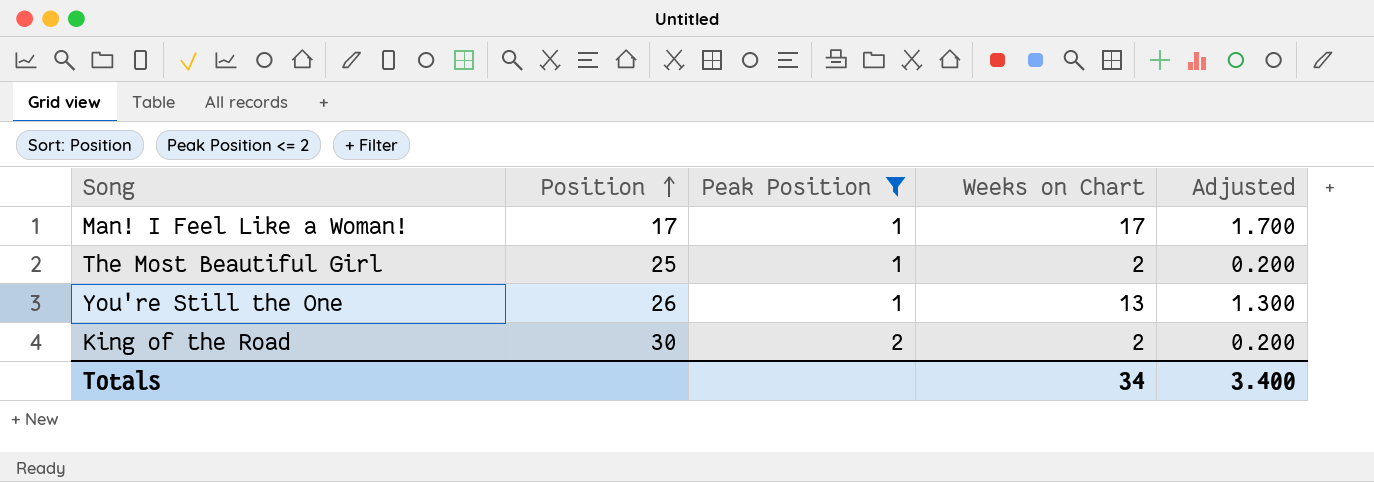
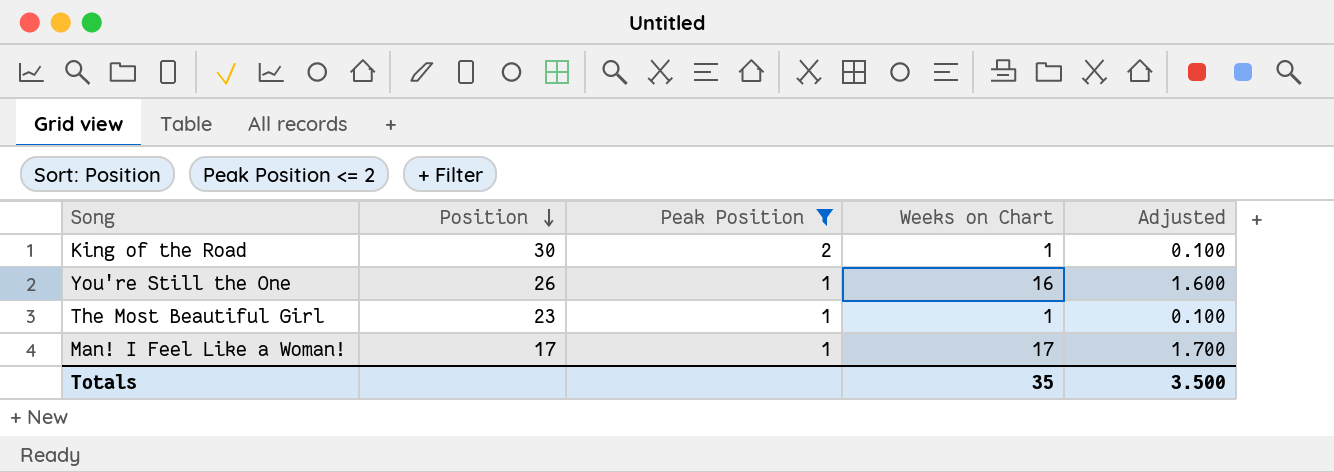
row order: Position ascending -> Position descending
King of the Road | Weeks on Chart: 2 -> 1
King of the Road | Adjusted: 0.200 -> 0.100
You're Still the One | Weeks on Chart: 13 -> 16
You're Still the One | Adjusted: 1.300 -> 1.600
The Most Beautiful Girl | Position: 25 -> 23
The Most Beautiful Girl | Weeks on Chart: 2 -> 1
The Most Beautiful Girl | Adjusted: 0.200 -> 0.100
Totals | Weeks on Chart: 34 -> 35
Totals | Adjusted: 3.400 -> 3.500

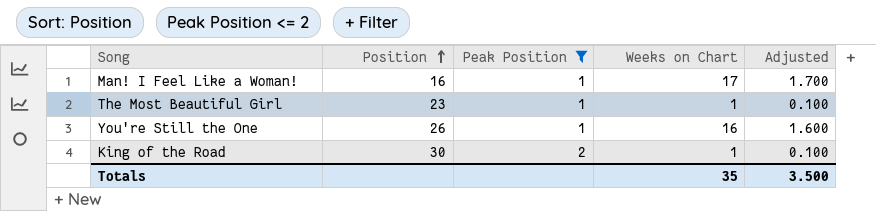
row order: Position descending -> Position ascending
Man! I Feel Like a Woman! | Position: 17 -> 16

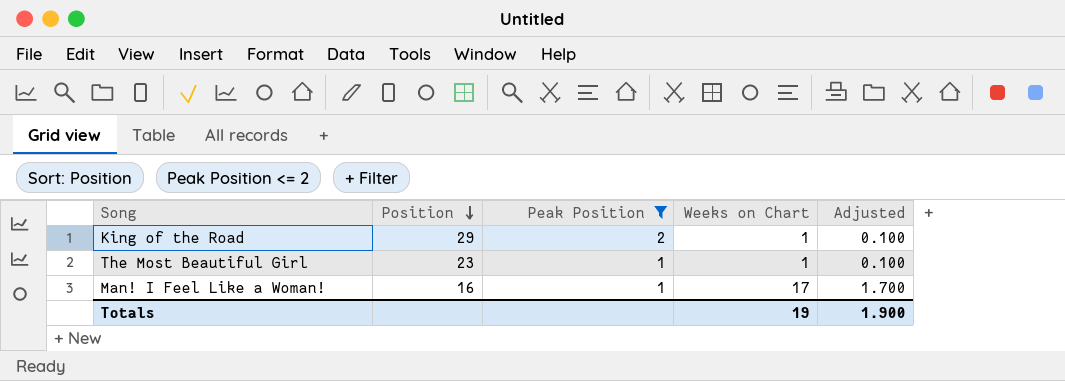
row order: Position ascending -> Position descending
row You're Still the One: 26 | 1 | 16 | 1.600 -> none
King of the Road | Position: 30 -> 29
Totals | Weeks on Chart: 35 -> 19
Totals | Adjusted: 3.500 -> 1.900

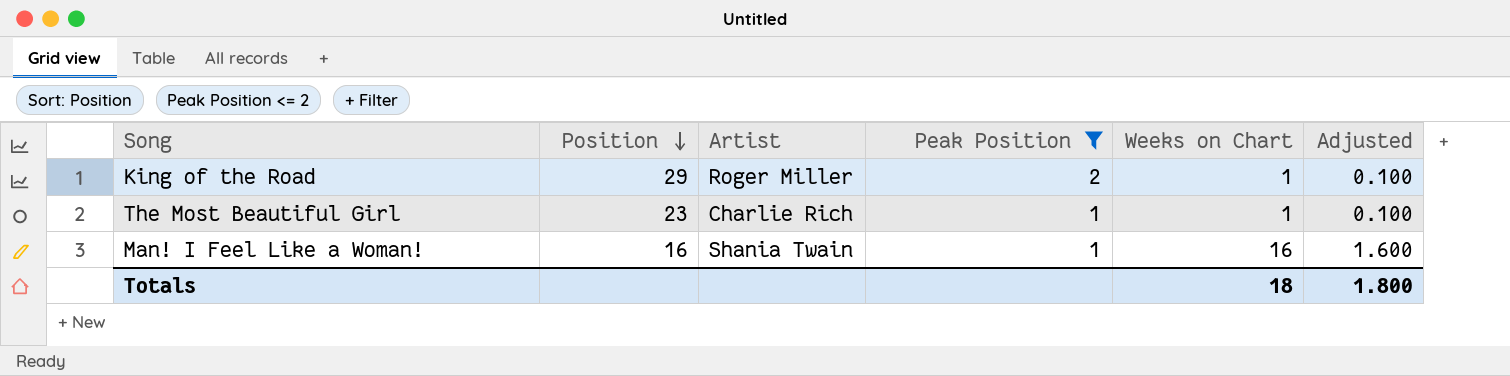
column Artist | position: none -> 3
Man! I Feel Like a Woman! | Weeks on Chart: 17 -> 16
Man! I Feel Like a Woman! | Adjusted: 1.700 -> 1.600
Totals | Weeks on Chart: 19 -> 18
Totals | Adjusted: 1.900 -> 1.800

